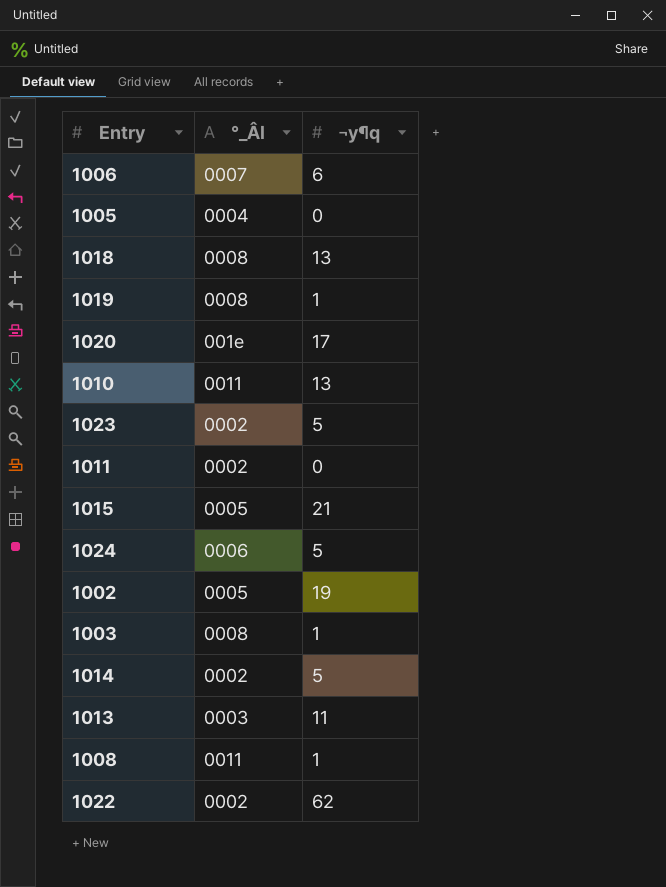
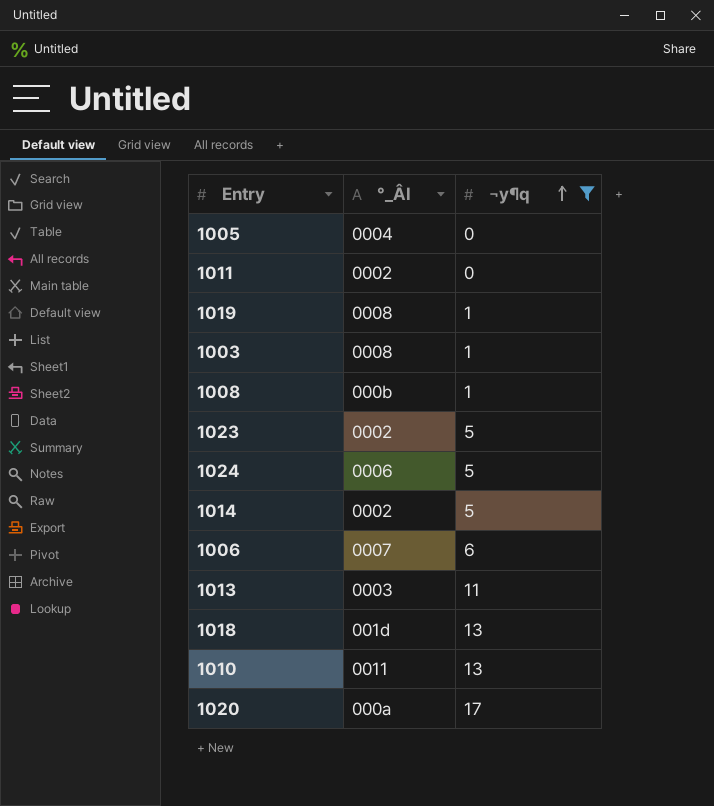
filter: none -> ¬y¶q <= 17
row order: none -> ¬y¶q ascending
1008 | °_ÂI: 0011 -> 000b
1018 | °_ÂI: 0008 -> 001d
1020 | °_ÂI: 001e -> 000a

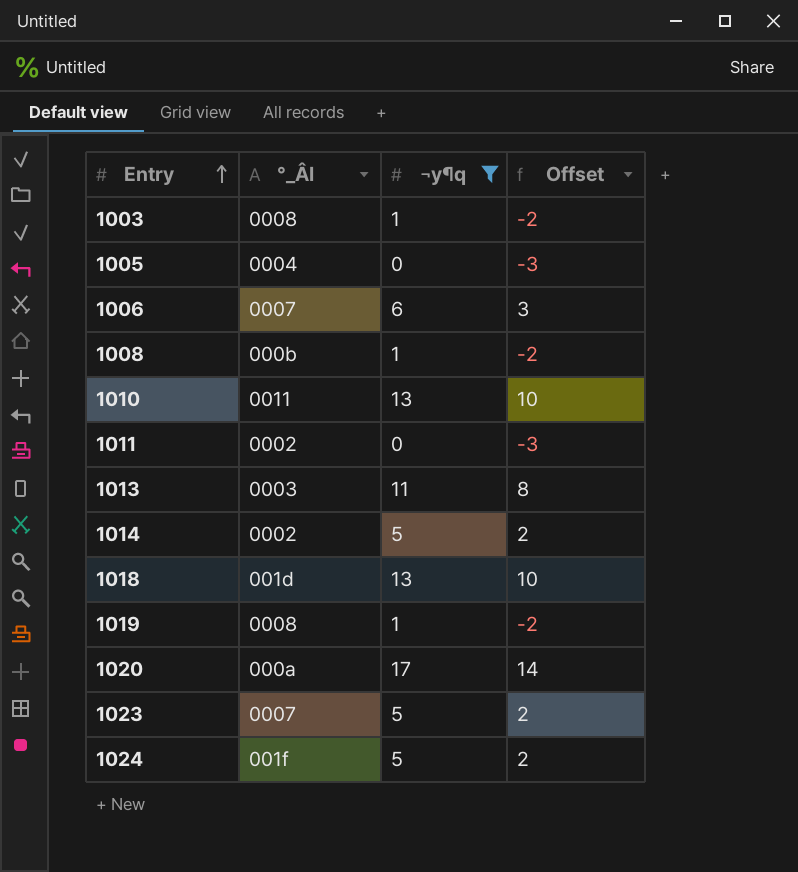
row order: ¬y¶q ascending -> Entry ascending
column Offset | formula: none -> [¬y¶q] - 3
1023 | °_ÂI: 0002 -> 0007
1024 | °_ÂI: 0006 -> 001f

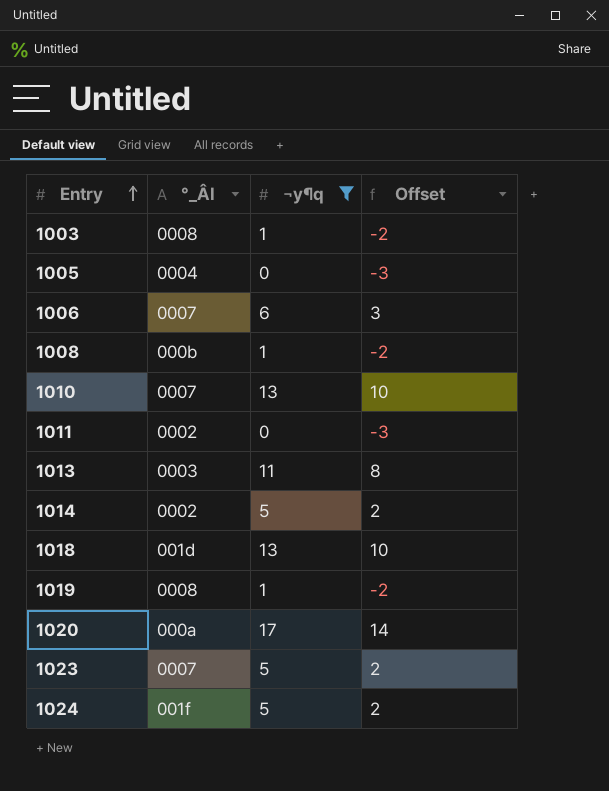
1010 | °_ÂI: 0011 -> 0007

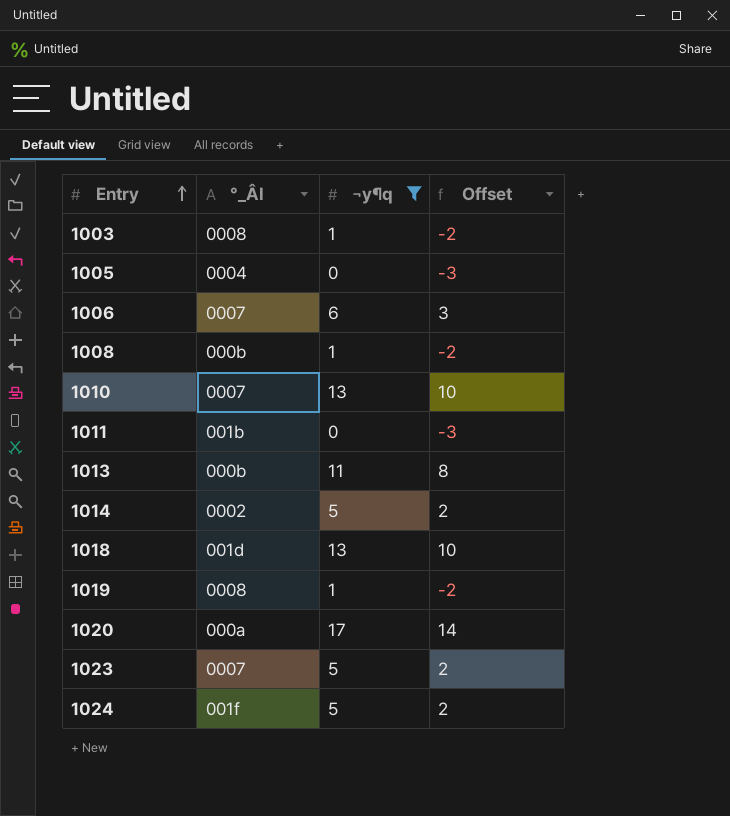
1011 | °_ÂI: 0002 -> 001b
1013 | °_ÂI: 0003 -> 000b

